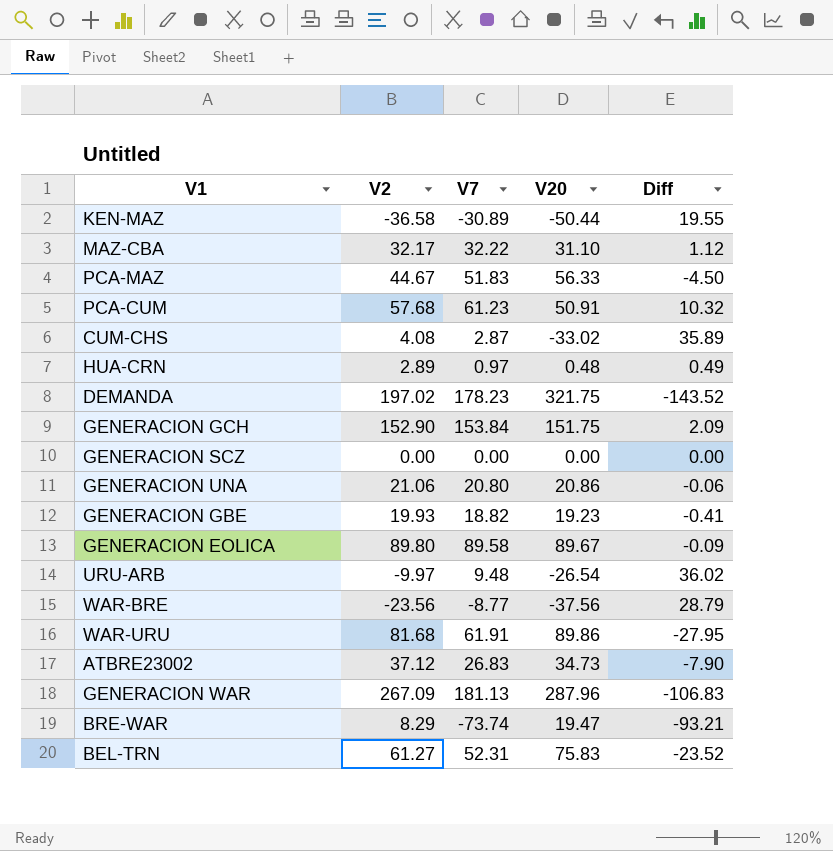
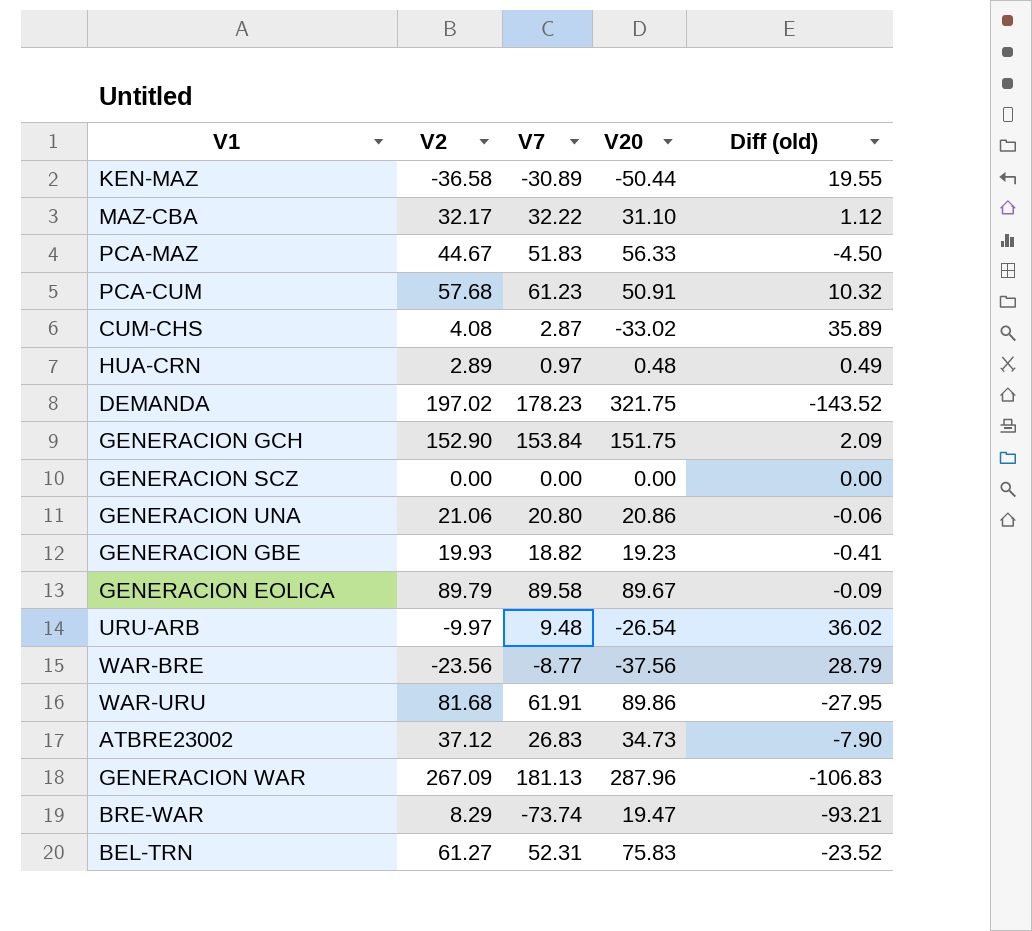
column name: Diff -> Diff (old)
GENERACION EOLICA | V2: 89.80 -> 89.79

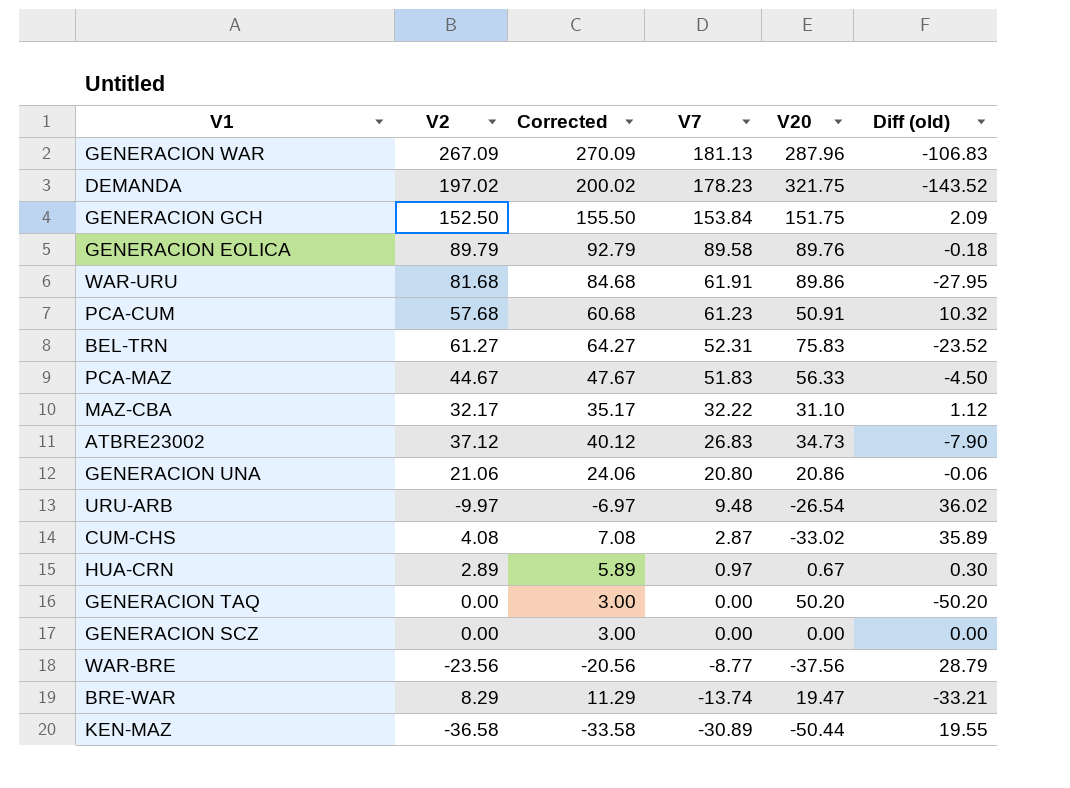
row order: none -> V7 descending
column Corrected | formula: none -> [V2] + 3
row GENERACION GBE: 19.93 | 18.82 | 19.23 | -0.41 -> none
GENERACION GCH | V2: 152.90 -> 152.50
GENERACION EOLICA | V20: 89.67 -> 89.76
GENERACION EOLICA | Diff (old): -0.09 -> -0.18
HUA-CRN | V20: 0.48 -> 0.67
HUA-CRN | Diff (old): 0.49 -> 0.30
row GENERACION TAQ: none -> 0.00 | 3.00 | 0.00 | 50.20 | -50.20
BRE-WAR | V7: -73.74 -> -13.74
BRE-WAR | Diff (old): -93.21 -> -33.21

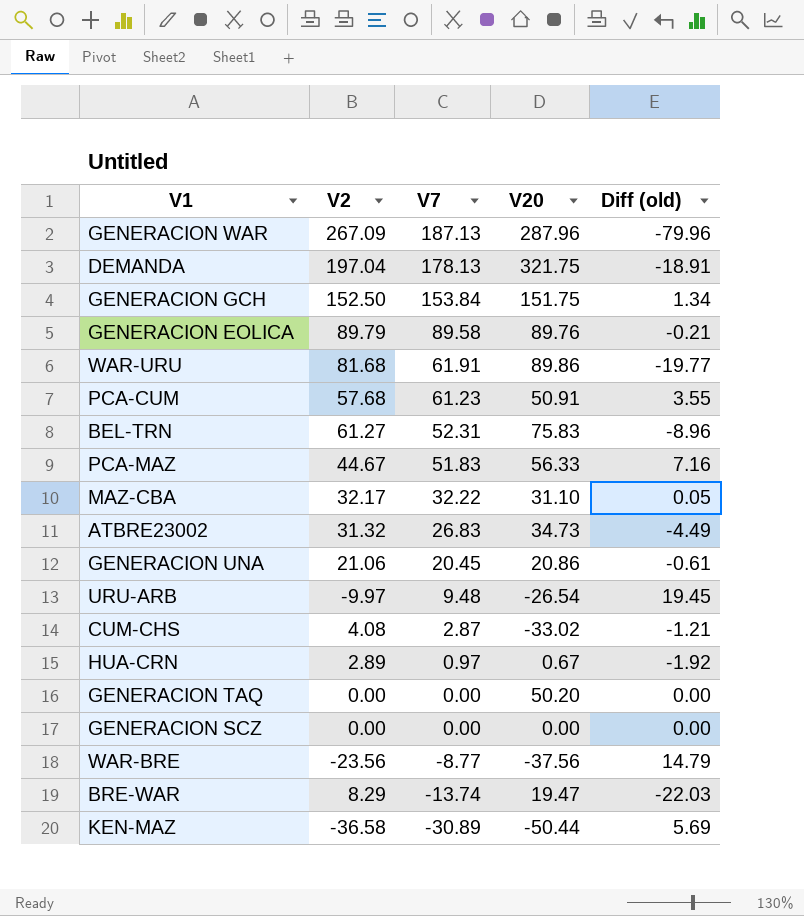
column Corrected | formula: [V2] + 3 -> none
column Diff (old) | formula: [V7] - [V20] -> [V7] - [V2]
GENERACION WAR | V7: 181.13 -> 187.13
DEMANDA | V2: 197.02 -> 197.04
DEMANDA | V7: 178.23 -> 178.13
ATBRE23002 | V2: 37.12 -> 31.32
GENERACION UNA | V7: 20.80 -> 20.45

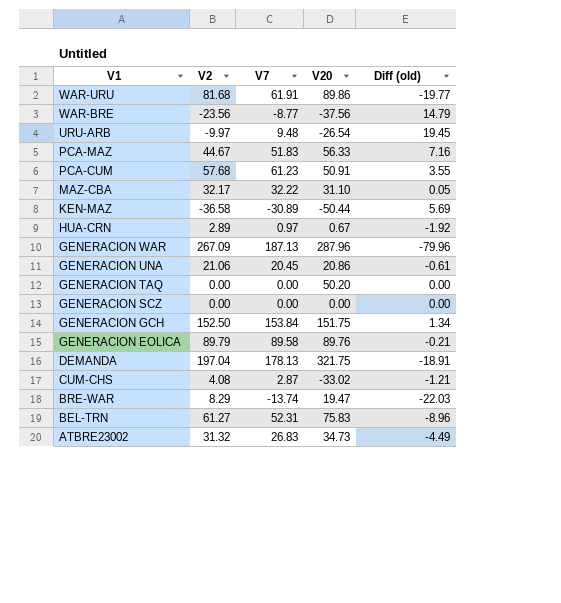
row order: V7 descending -> V1 descending

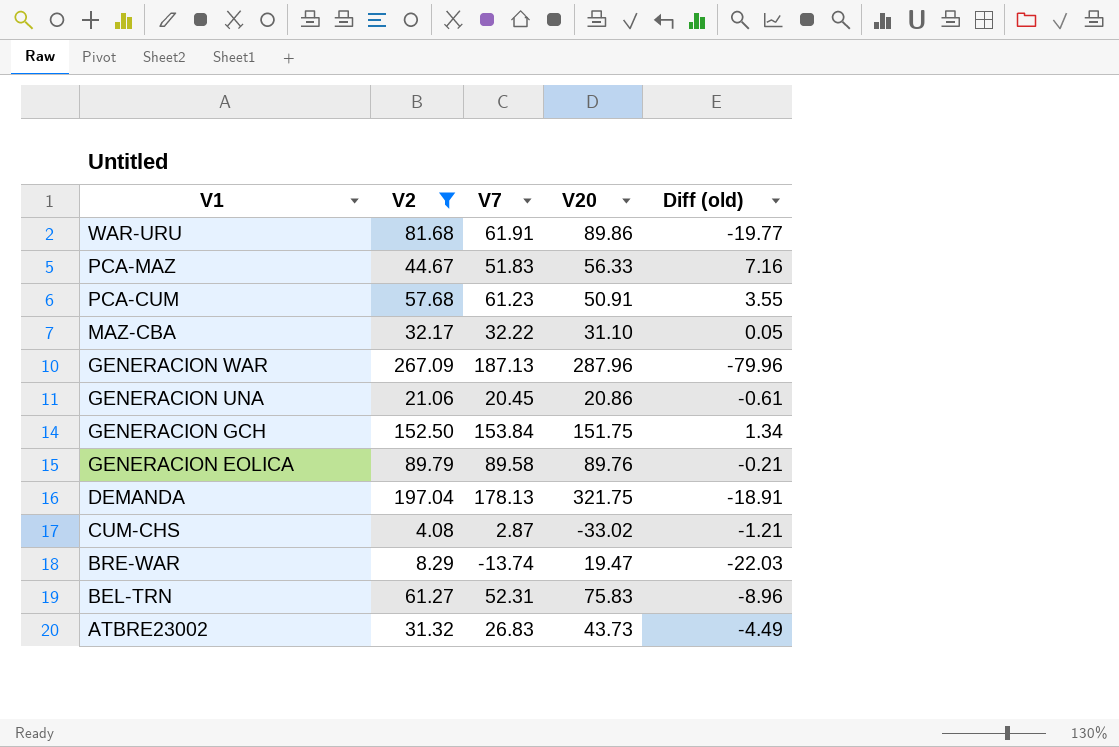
filter: none -> V2 >= 4.08
ATBRE23002 | V20: 34.73 -> 43.73

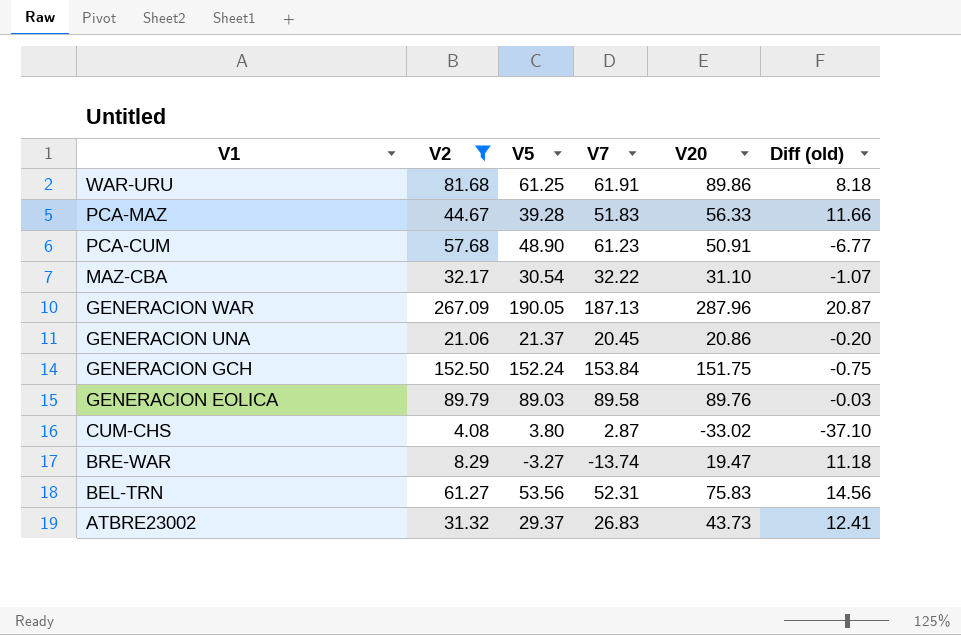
column V5 | position: none -> 3
column Diff (old) | formula: [V7] - [V2] -> [V20] - [V2]
row DEMANDA: 197.04 | 178.13 | 321.75 | -18.91 -> none

